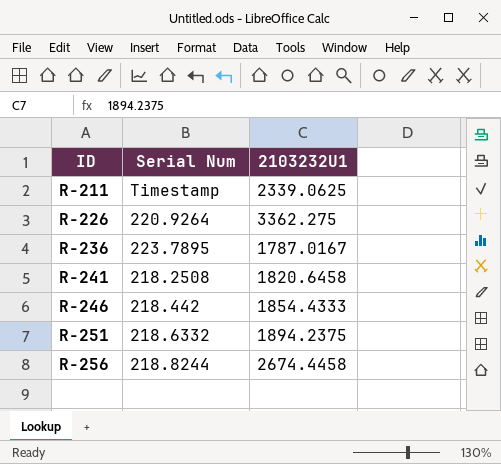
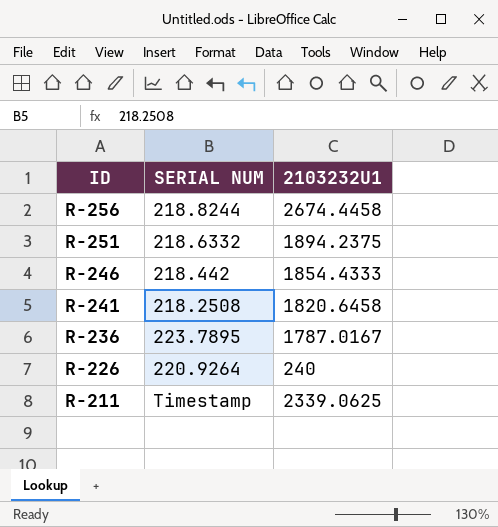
row order: ID ascending -> ID descending
column name: Serial Num -> SERIAL NUM
R-226 | 2103232U1: 3362.275 -> 240

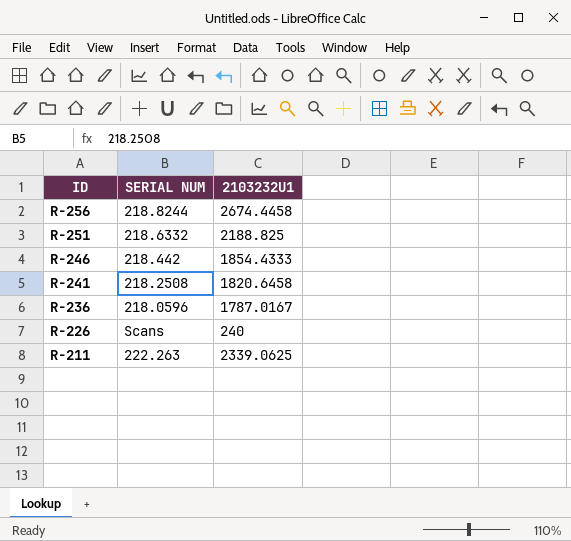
R-251 | 2103232U1: 1894.2375 -> 2188.825
R-236 | SERIAL NUM: 223.7895 -> 218.0596
R-226 | SERIAL NUM: 220.9264 -> Scans
R-211 | SERIAL NUM: Timestamp -> 222.263

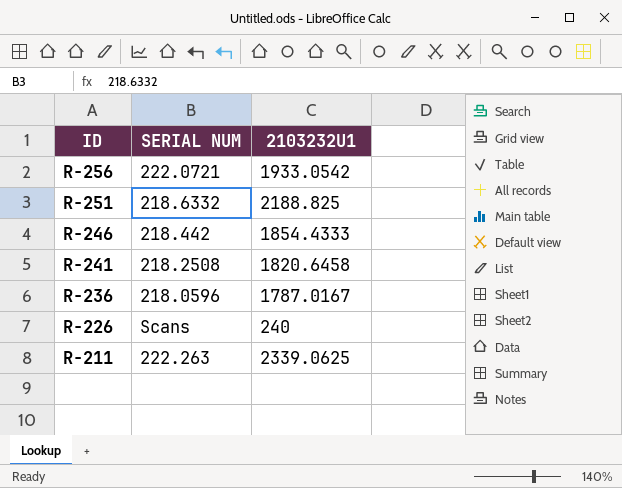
R-256 | SERIAL NUM: 218.8244 -> 222.0721
R-256 | 2103232U1: 2674.4458 -> 1933.0542

